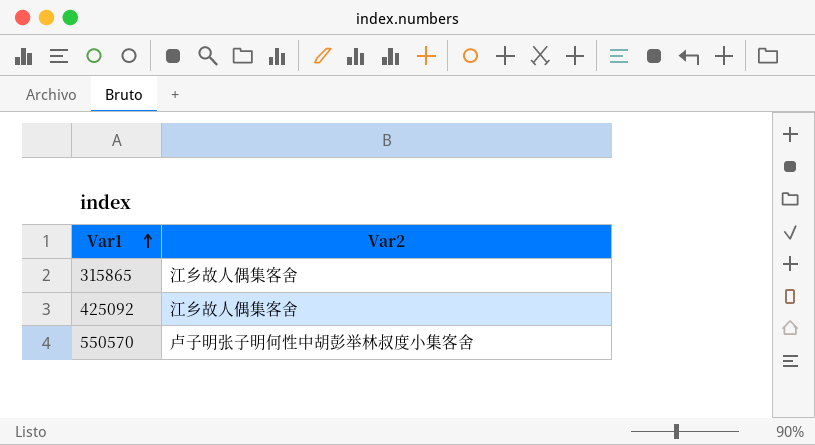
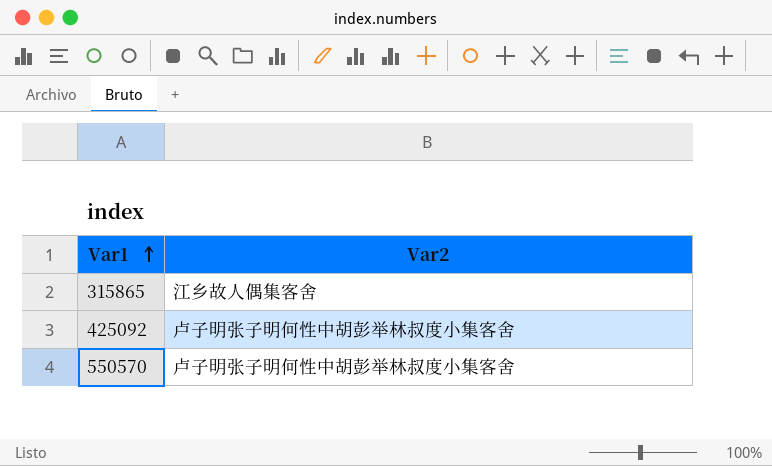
425092 | Var2: 江乡故人偶集客舍 -> 卢子明张子明何性中胡彭举林叔度小集客舍

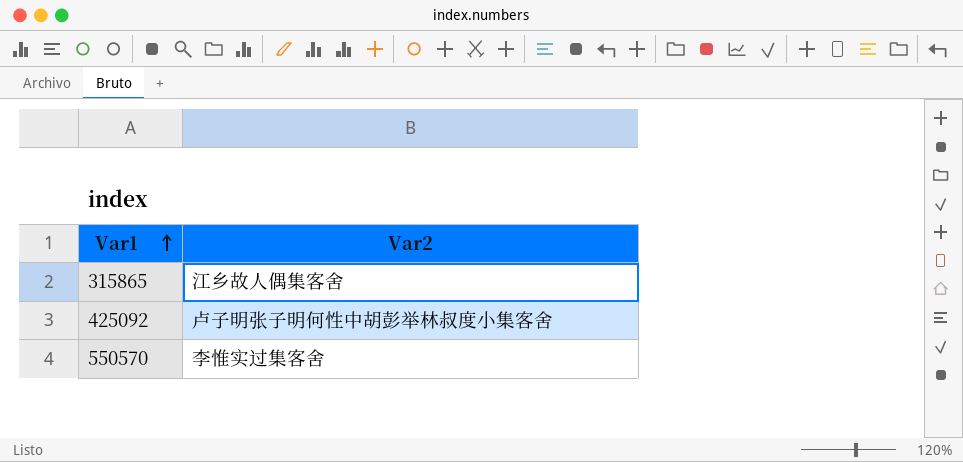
550570 | Var2: 卢子明张子明何性中胡彭举林叔度小集客舍 -> 李惟实过集客舍

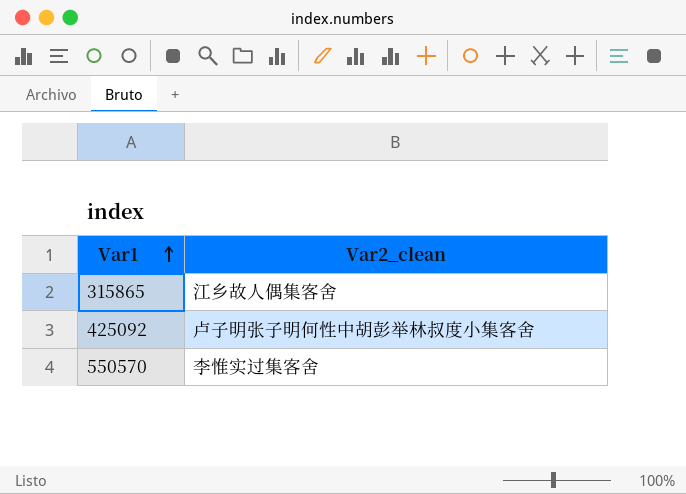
column name: Var2 -> Var2_clean

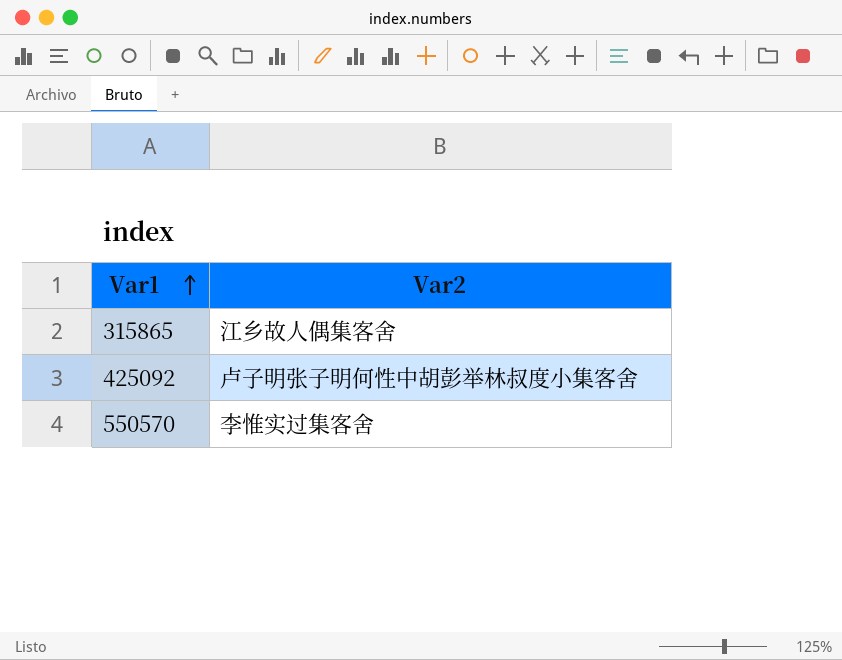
column name: Var2_clean -> Var2

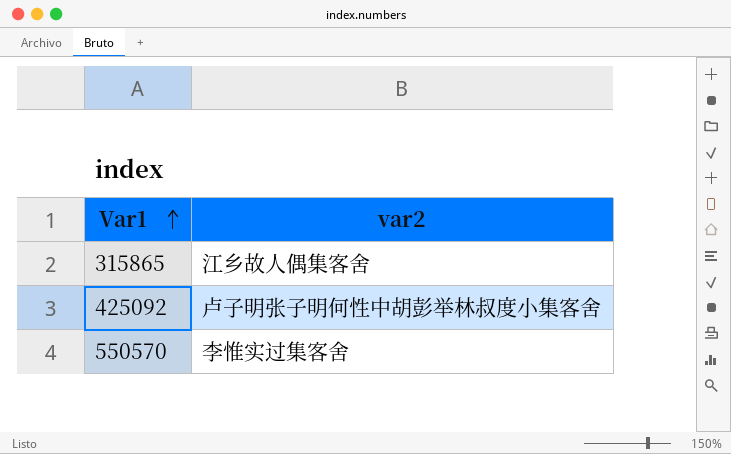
column name: Var2 -> var2

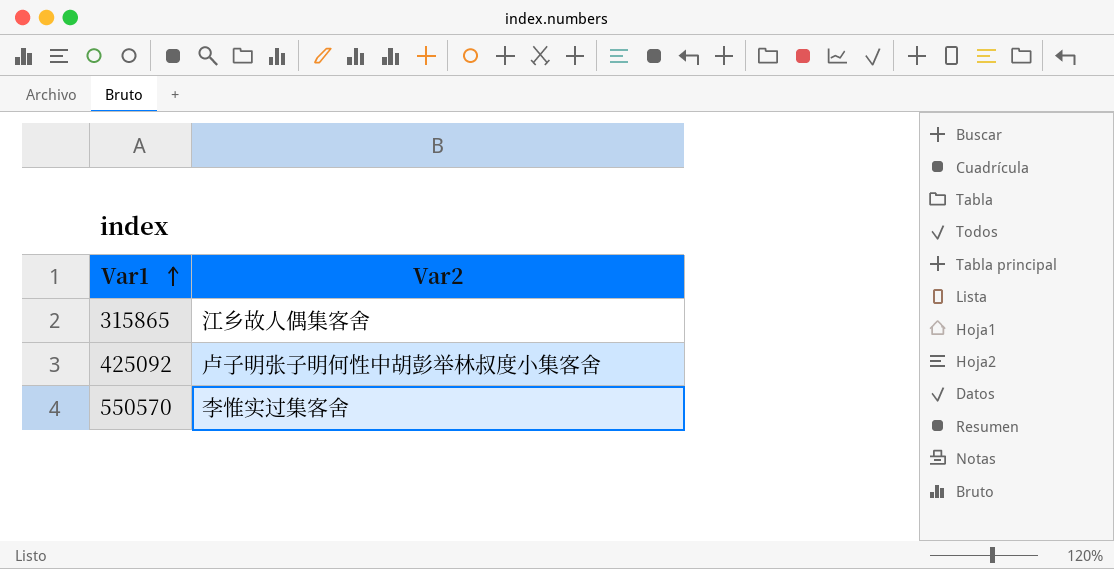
column name: var2 -> Var2

